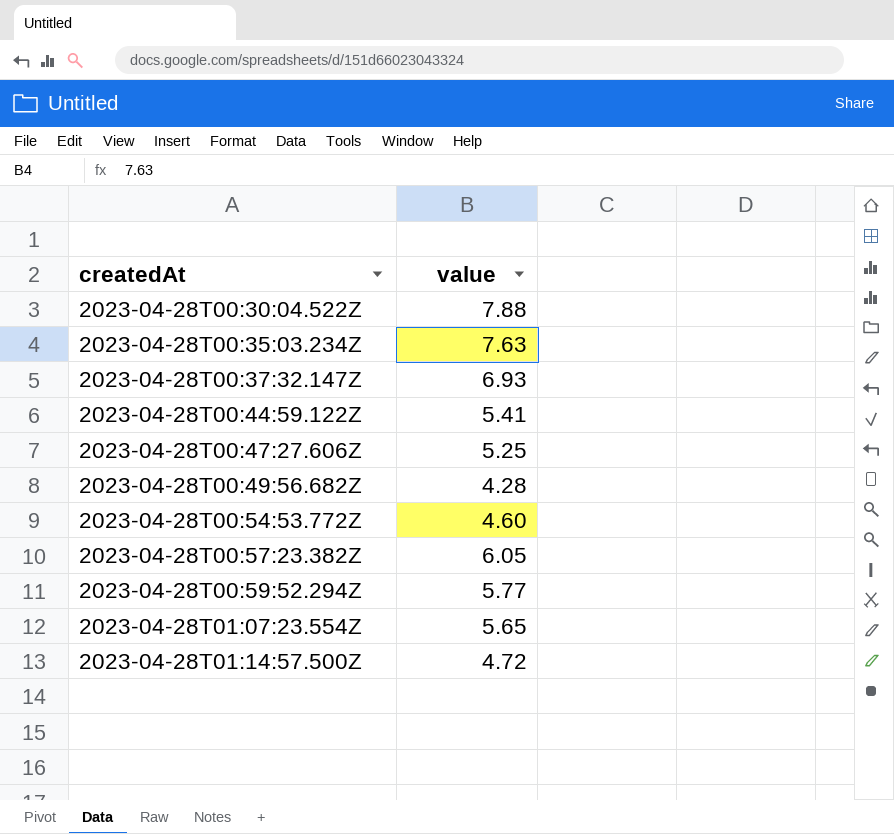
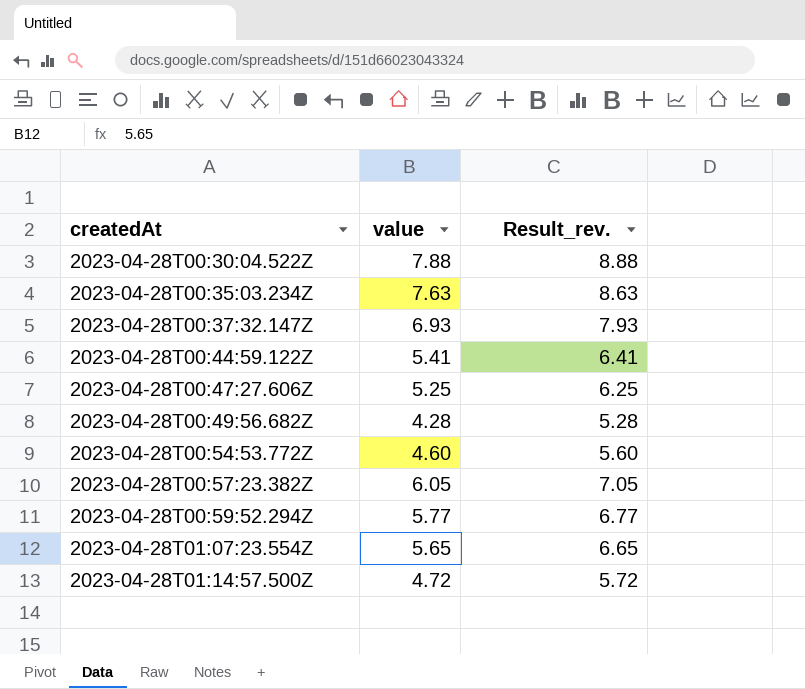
column Result_rev. | formula: none -> [value] + 1

